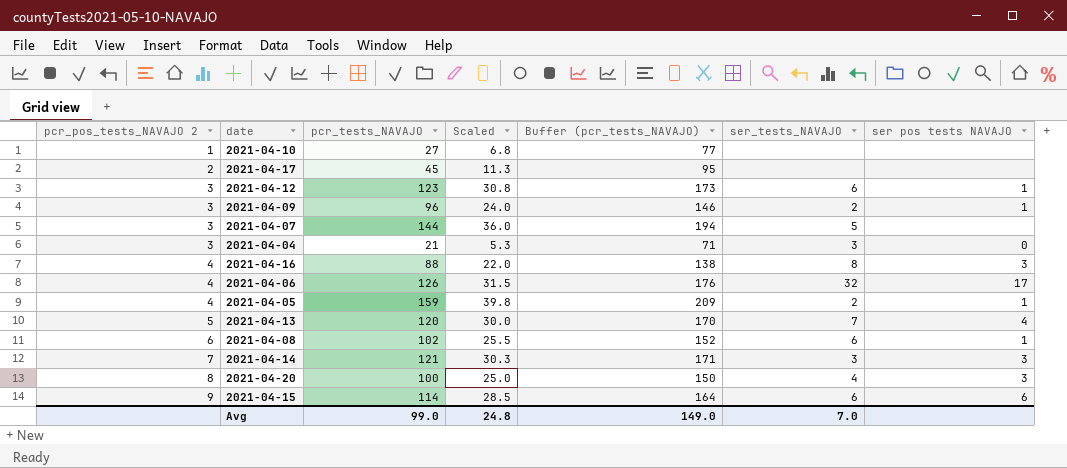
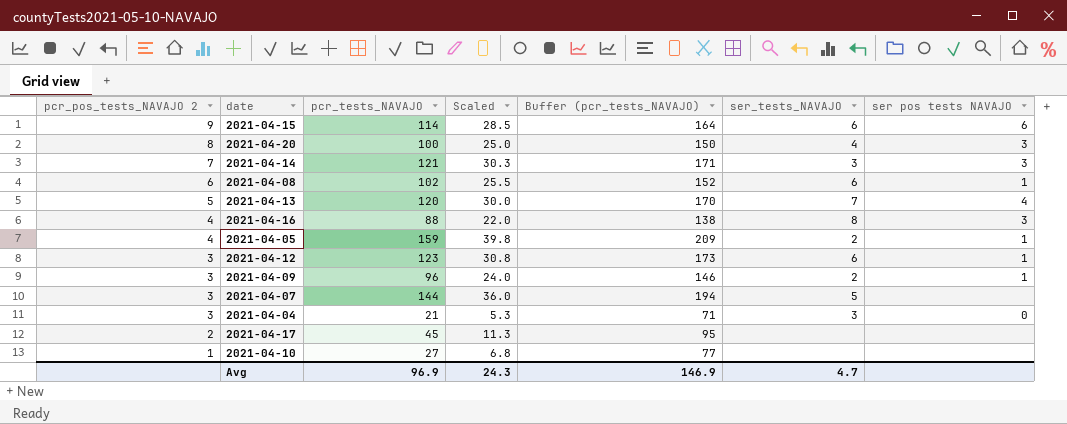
row order: pcr_pos_tests_NAVAJO 2 ascending -> pcr_pos_tests_NAVAJO 2 descending
row 2021-04-06: 4 | 126 | 31.5 | 176 | 32 | 17 -> none
Avg | pcr_tests_NAVAJO: 99.0 -> 96.9
Avg | Scaled: 24.8 -> 24.3
Avg | Buffer (pcr_tests_NAVAJO): 149.0 -> 146.9
Avg | ser_tests_NAVAJO: 7.0 -> 4.7

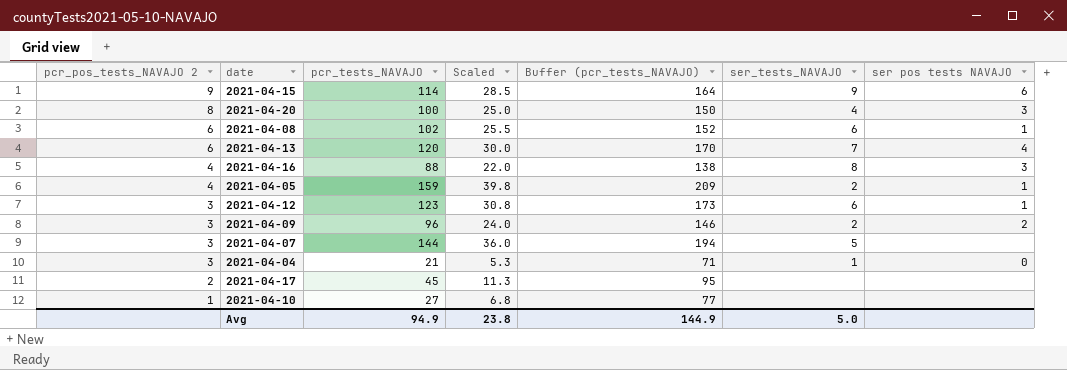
row 2021-04-14: 7 | 121 | 30.3 | 171 | 3 | 3 -> none
2021-04-15 | ser_tests_NAVAJO: 6 -> 9
2021-04-13 | pcr_pos_tests_NAVAJO 2: 5 -> 6
2021-04-09 | ser pos tests NAVAJO: 1 -> 2
2021-04-04 | ser_tests_NAVAJO: 3 -> 1
Avg | pcr_tests_NAVAJO: 96.9 -> 94.9
Avg | Scaled: 24.3 -> 23.8
Avg | Buffer (pcr_tests_NAVAJO): 146.9 -> 144.9
Avg | ser_tests_NAVAJO: 4.7 -> 5.0

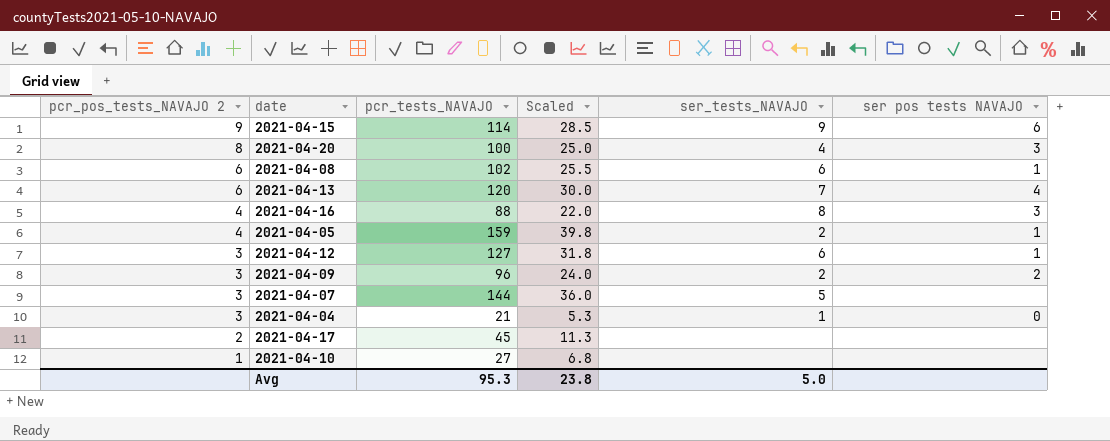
column Buffer (pcr_tests_NAVAJO) | formula: [pcr_tests_NAVAJO] + 50 -> none
2021-04-12 | pcr_tests_NAVAJO: 123 -> 127
2021-04-12 | Scaled: 30.8 -> 31.8
Avg | pcr_tests_NAVAJO: 94.9 -> 95.3

